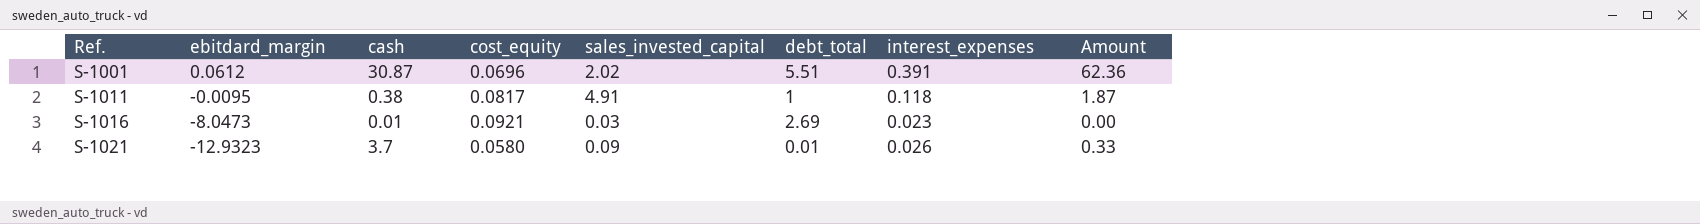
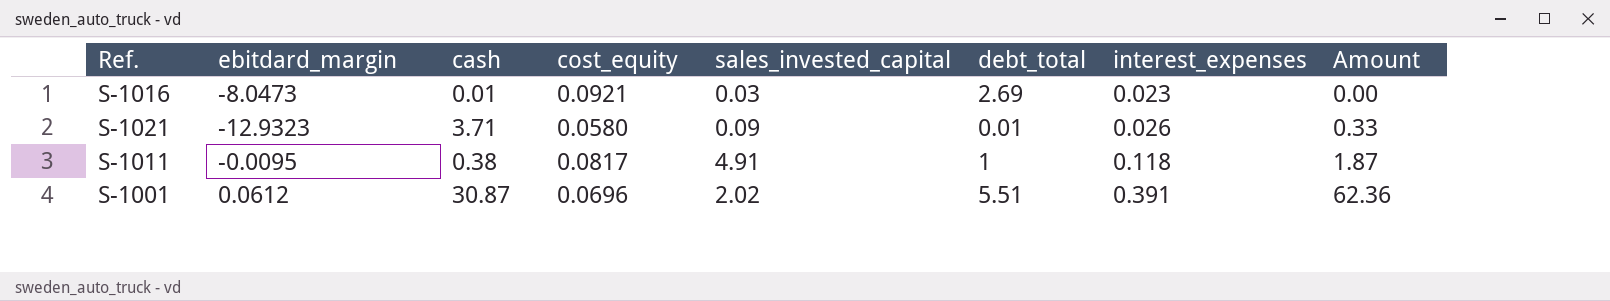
row order: Ref. ascending -> interest_expenses ascending
S-1021 | cash: 3.7 -> 3.71

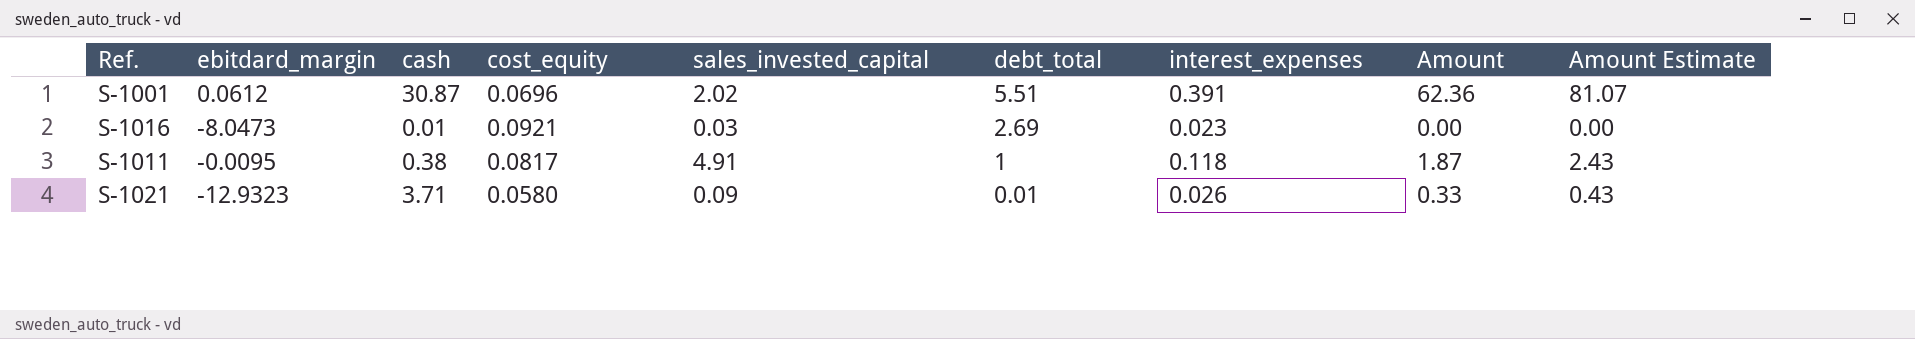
row order: interest_expenses ascending -> debt_total descending
column Amount Estimate | formula: none -> [Amount] * 1.3

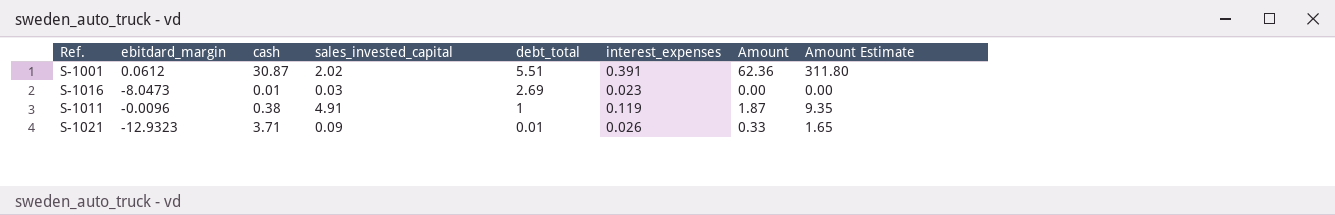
column cost_equity | position: 4 -> none
column Amount Estimate | formula: [Amount] * 1.3 -> [Amount] * 5
S-1011 | ebitdard_margin: -0.0095 -> -0.0096
S-1011 | interest_expenses: 0.118 -> 0.119

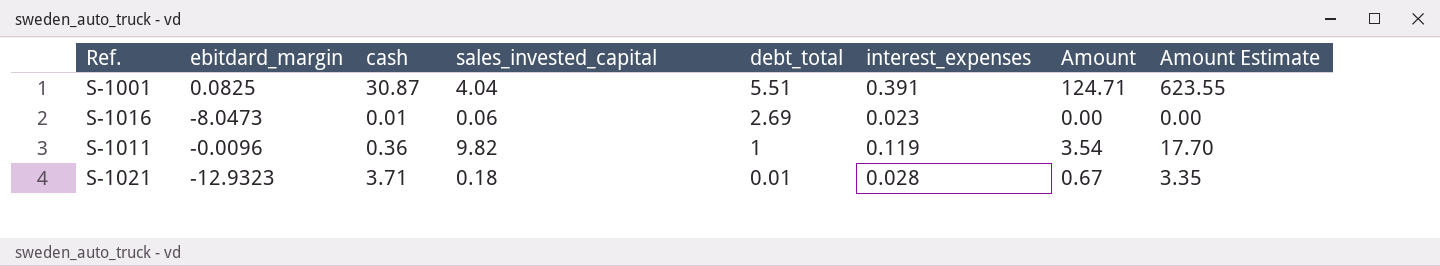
S-1001 | ebitdard_margin: 0.0612 -> 0.0825
S-1001 | sales_invested_capital: 2.02 -> 4.04
S-1001 | Amount: 62.36 -> 124.71
S-1001 | Amount Estimate: 311.80 -> 623.55
S-1016 | sales_invested_capital: 0.03 -> 0.06
S-1011 | cash: 0.38 -> 0.36
S-1011 | sales_invested_capital: 4.91 -> 9.82
S-1011 | Amount: 1.87 -> 3.54
S-1011 | Amount Estimate: 9.35 -> 17.70
S-1021 | sales_invested_capital: 0.09 -> 0.18
S-1021 | interest_expenses: 0.026 -> 0.028
S-1021 | Amount: 0.33 -> 0.67
S-1021 | Amount Estimate: 1.65 -> 3.35

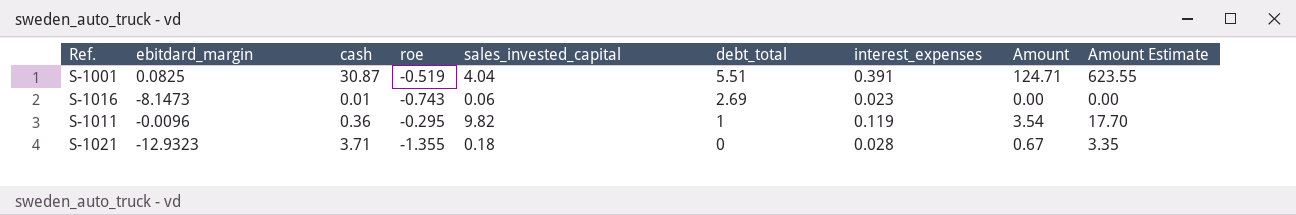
column roe | position: none -> 4
S-1016 | ebitdard_margin: -8.0473 -> -8.1473
S-1021 | debt_total: 0.01 -> 0

